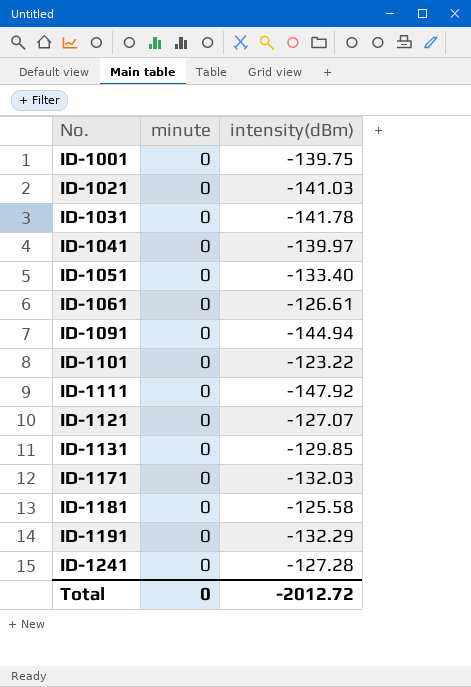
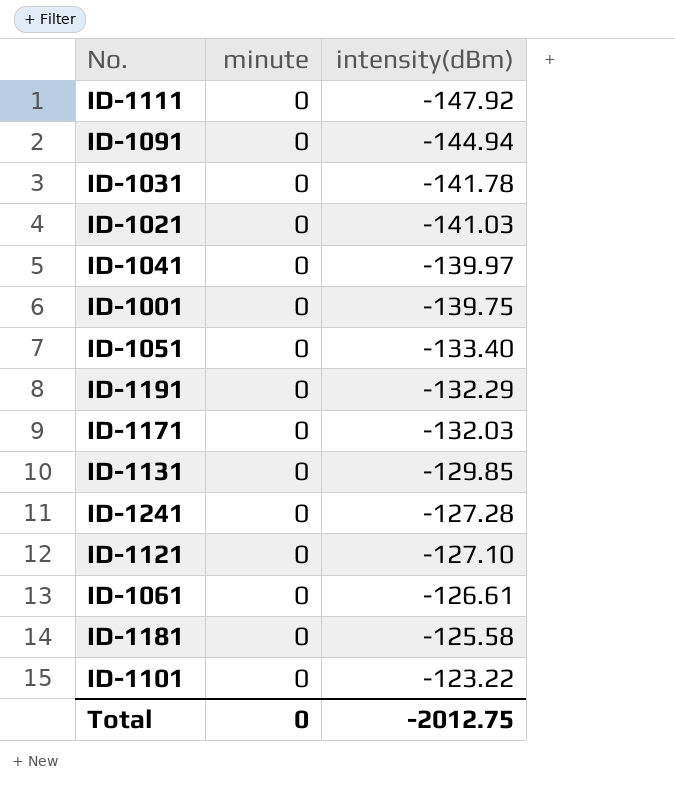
row order: No. ascending -> intensity(dBm) ascending
ID-1121 | intensity(dBm): -127.07 -> -127.10
Total | intensity(dBm): -2012.72 -> -2012.75

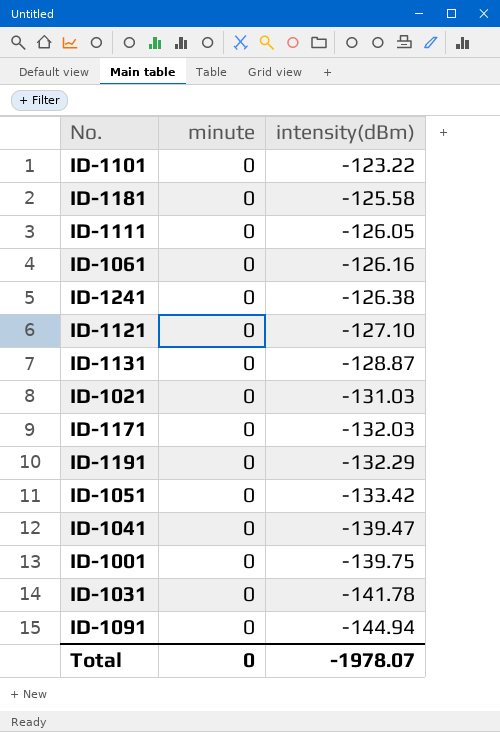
row order: intensity(dBm) ascending -> intensity(dBm) descending
ID-1111 | intensity(dBm): -147.92 -> -126.05
ID-1061 | intensity(dBm): -126.61 -> -126.16
ID-1241 | intensity(dBm): -127.28 -> -126.38
ID-1131 | intensity(dBm): -129.85 -> -128.87
ID-1021 | intensity(dBm): -141.03 -> -131.03
ID-1051 | intensity(dBm): -133.40 -> -133.42
ID-1041 | intensity(dBm): -139.97 -> -139.47
Total | intensity(dBm): -2012.75 -> -1978.07

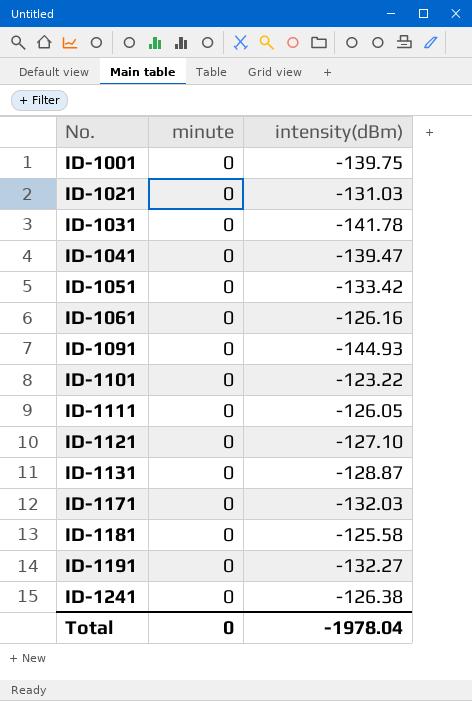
row order: intensity(dBm) descending -> No. ascending
ID-1091 | intensity(dBm): -144.94 -> -144.93
ID-1191 | intensity(dBm): -132.29 -> -132.27
Total | intensity(dBm): -1978.07 -> -1978.04

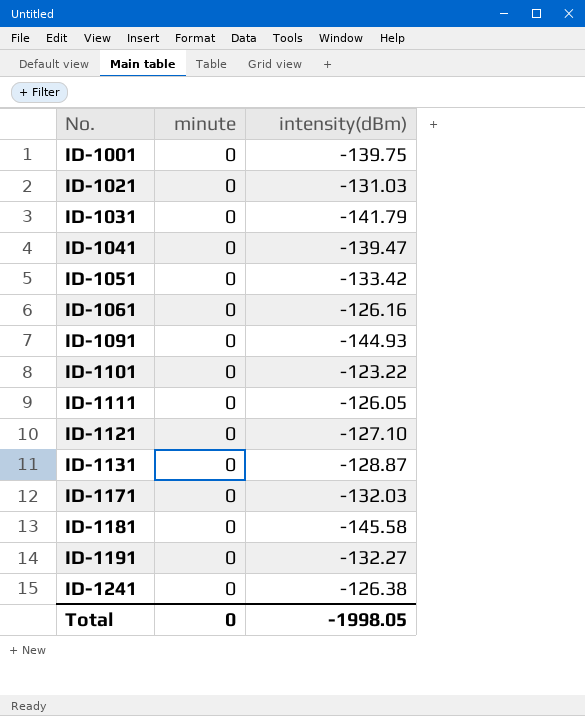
ID-1031 | intensity(dBm): -141.78 -> -141.79
ID-1181 | intensity(dBm): -125.58 -> -145.58
Total | intensity(dBm): -1978.04 -> -1998.05

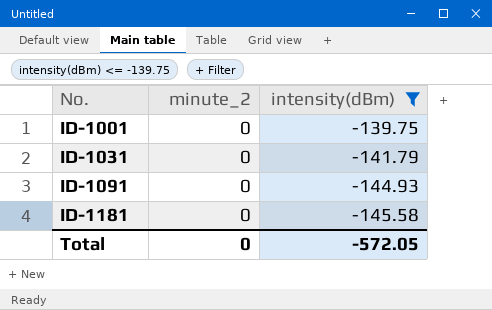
filter: none -> intensity(dBm) <= -139.75
column name: minute -> minute_2
Total | intensity(dBm): -1998.05 -> -572.05

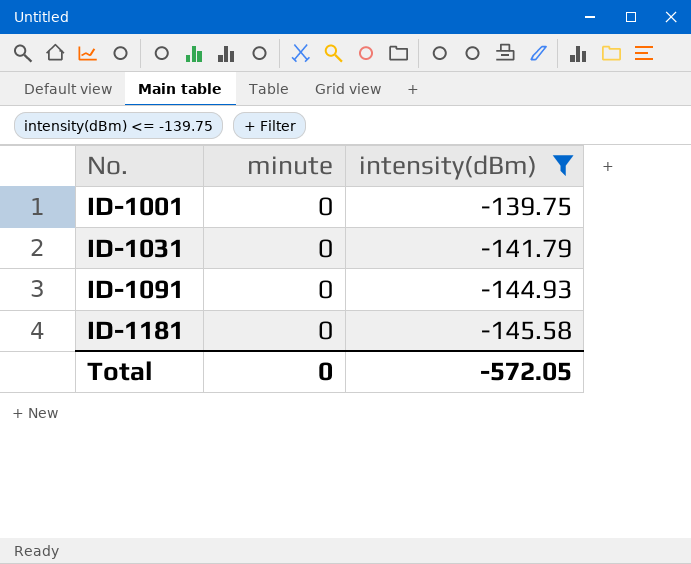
column name: minute_2 -> minute

